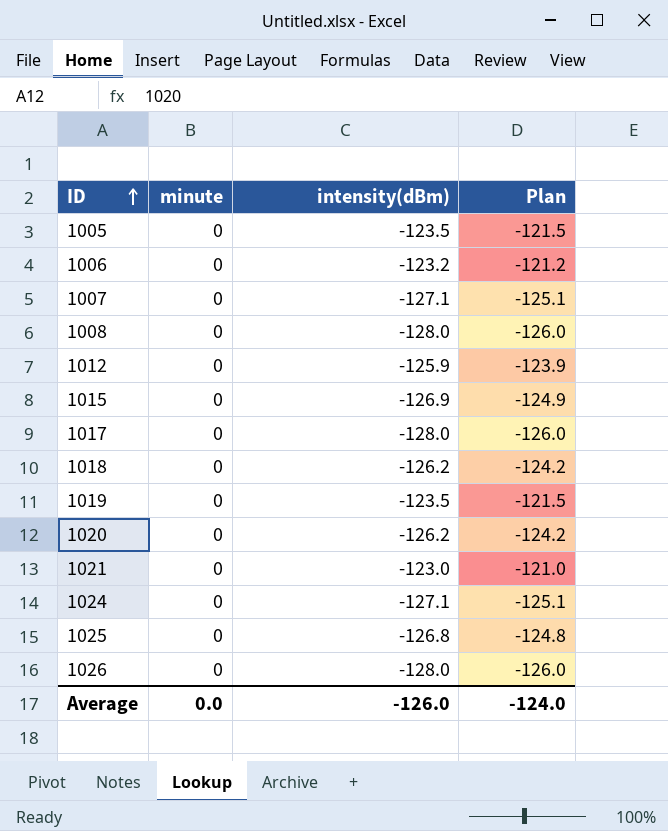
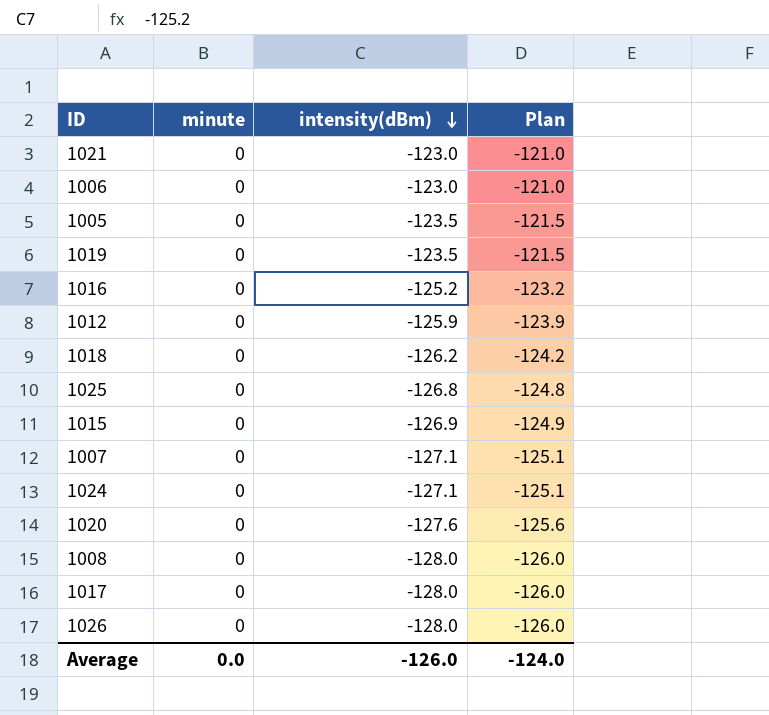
row order: ID ascending -> intensity(dBm) descending
1006 | intensity(dBm): -123.2 -> -123.0
1006 | Plan: -121.2 -> -121.0
row 1016: none -> 0 | -125.2 | -123.2
1020 | intensity(dBm): -126.2 -> -127.6
1020 | Plan: -124.2 -> -125.6

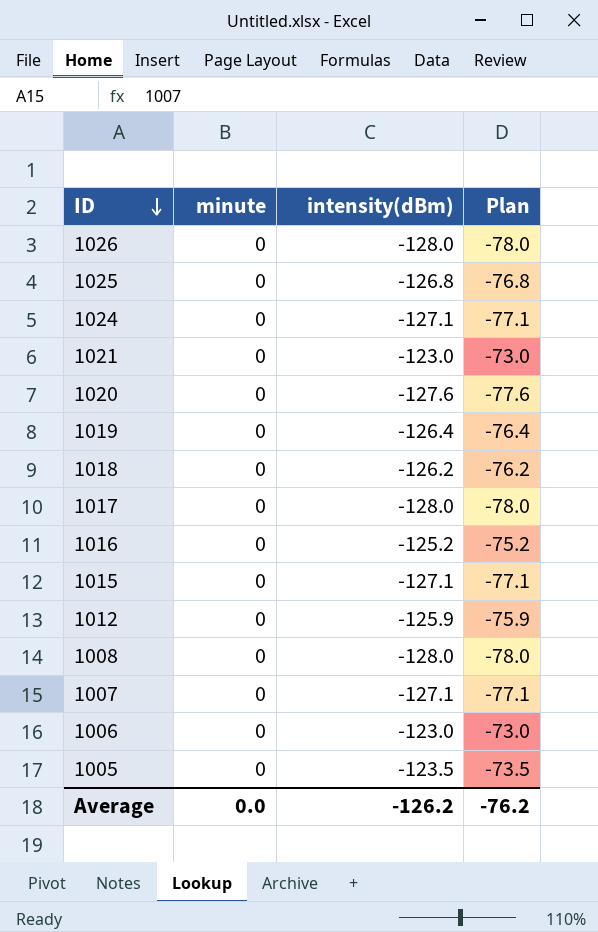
row order: intensity(dBm) descending -> ID descending
column Plan | formula: [intensity(dBm)] + 2 -> [intensity(dBm)] + 50
1019 | intensity(dBm): -123.5 -> -126.4
1015 | intensity(dBm): -126.9 -> -127.1
Average | intensity(dBm): -126.0 -> -126.2
Average | Plan: -124.0 -> -76.2

